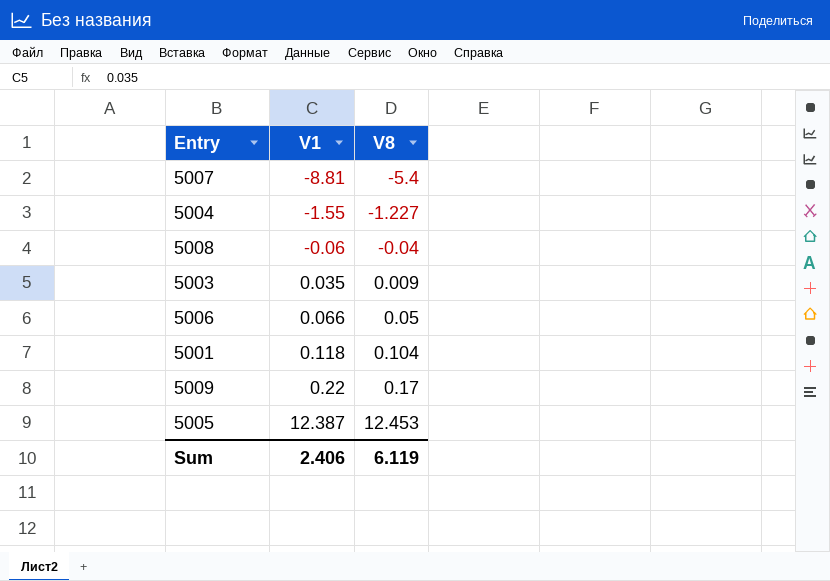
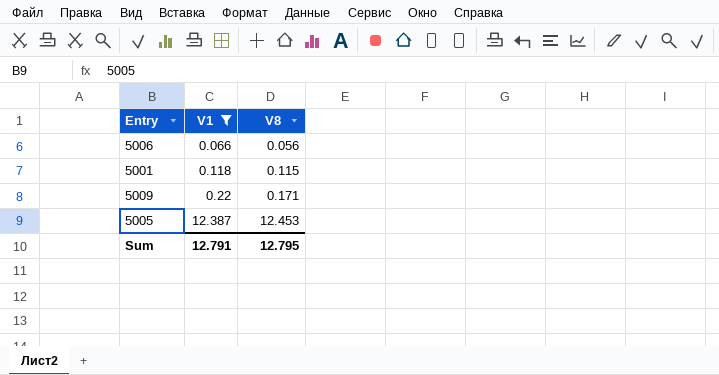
filter: none -> V1 >= 0.066
5006 | V8: 0.05 -> 0.056
5001 | V8: 0.104 -> 0.115
5009 | V8: 0.17 -> 0.171
Sum | V1: 2.406 -> 12.791
Sum | V8: 6.119 -> 12.795

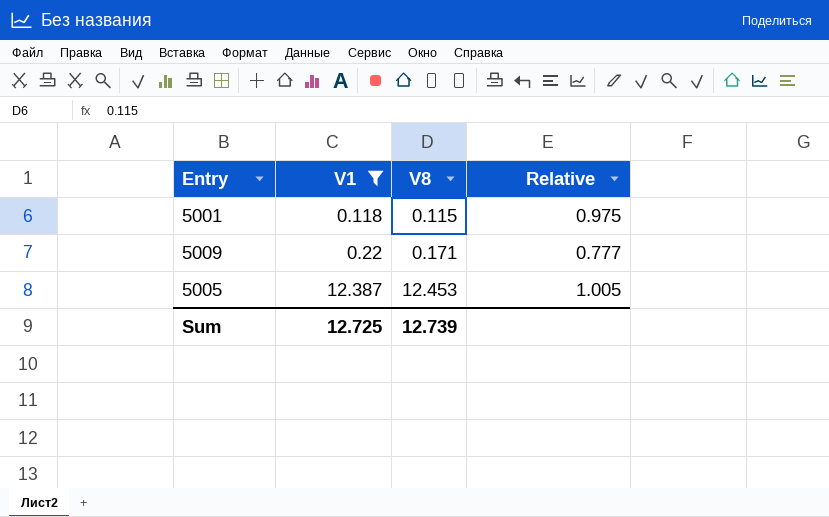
column Relative | formula: none -> [V8] / [V1]
row 5006: 0.066 | 0.056 -> none
Sum | V1: 12.791 -> 12.725
Sum | V8: 12.795 -> 12.739

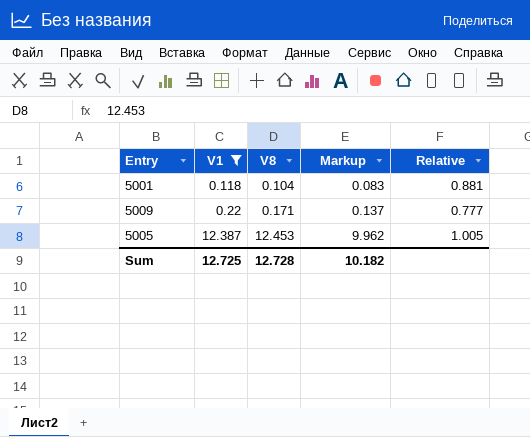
column Markup | formula: none -> [V8] * 0.8
5001 | V8: 0.115 -> 0.104
5001 | Relative: 0.975 -> 0.881
Sum | V8: 12.739 -> 12.728

